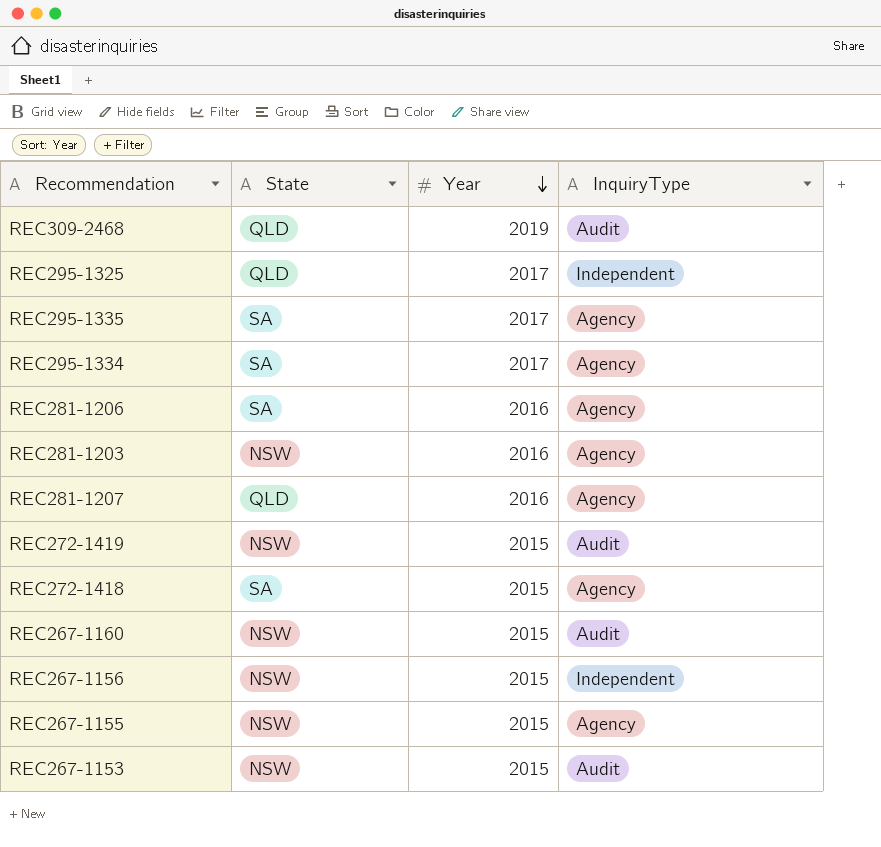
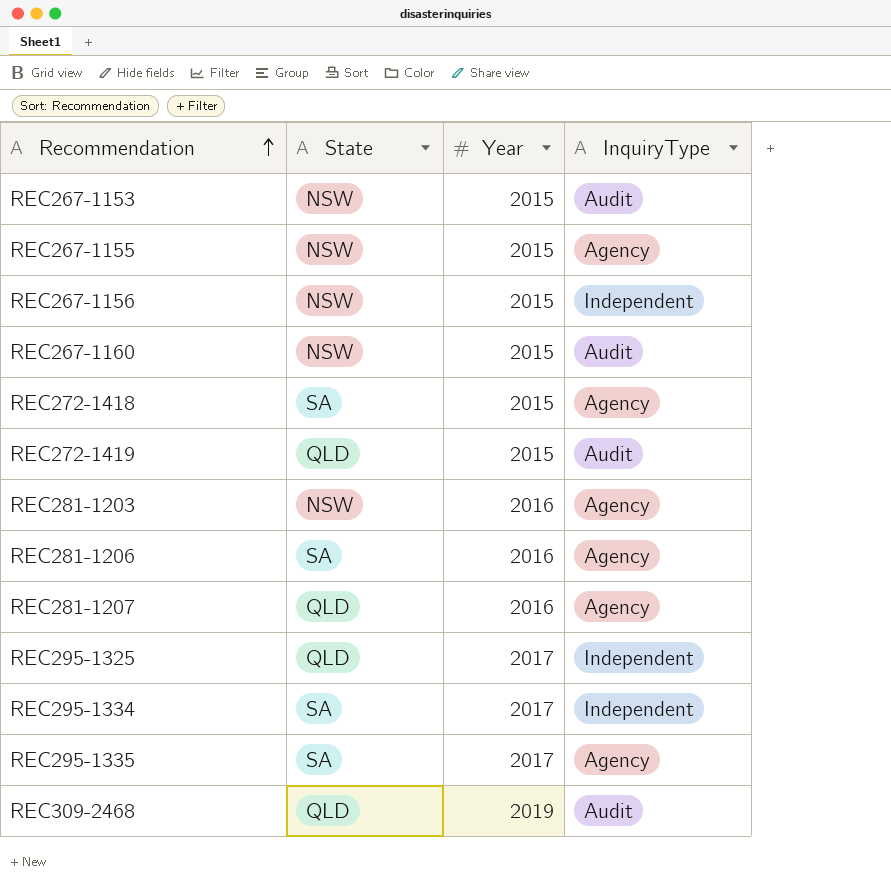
row order: Year descending -> Recommendation ascending
REC272-1419 | State: NSW -> QLD
REC295-1334 | InquiryType: Agency -> Independent

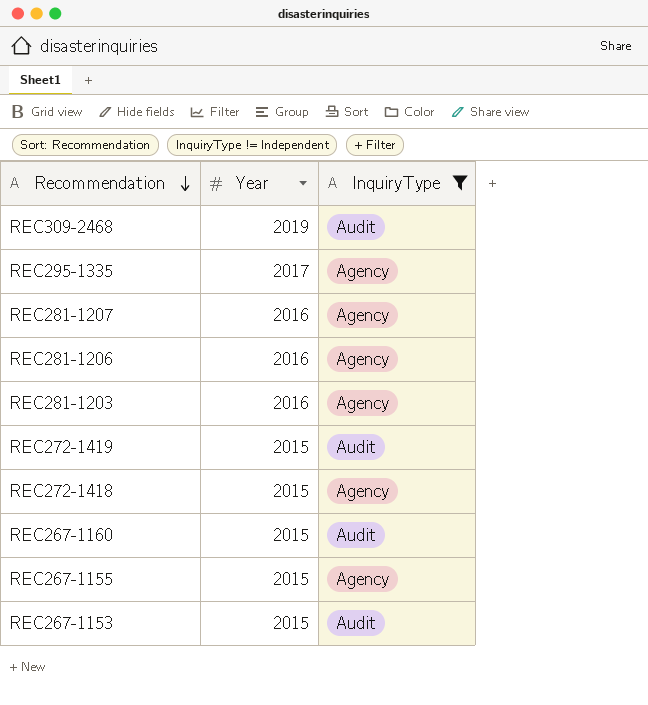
filter: none -> InquiryType != Independent
row order: Recommendation ascending -> Recommendation descending
column State | position: 2 -> none

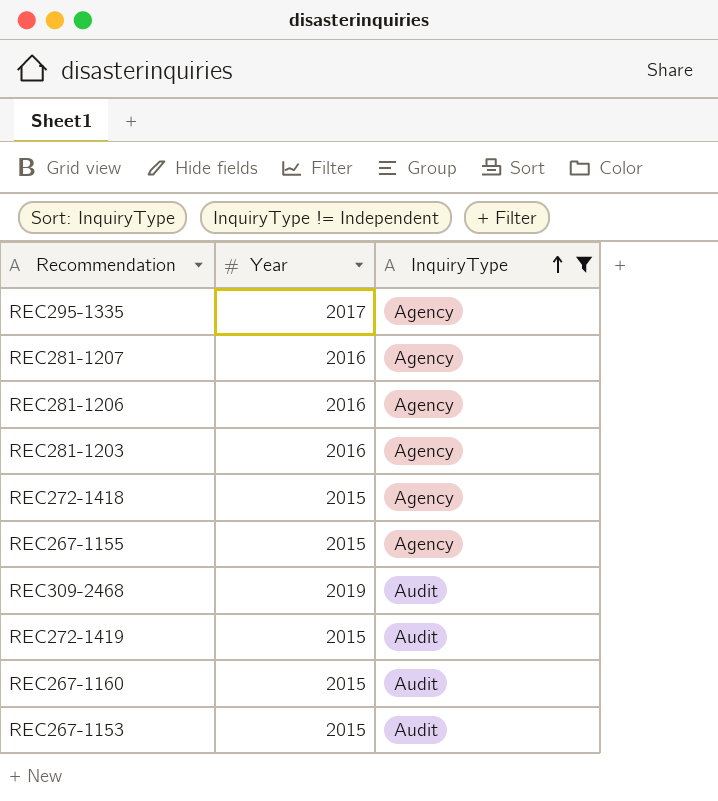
row order: Recommendation descending -> InquiryType ascending

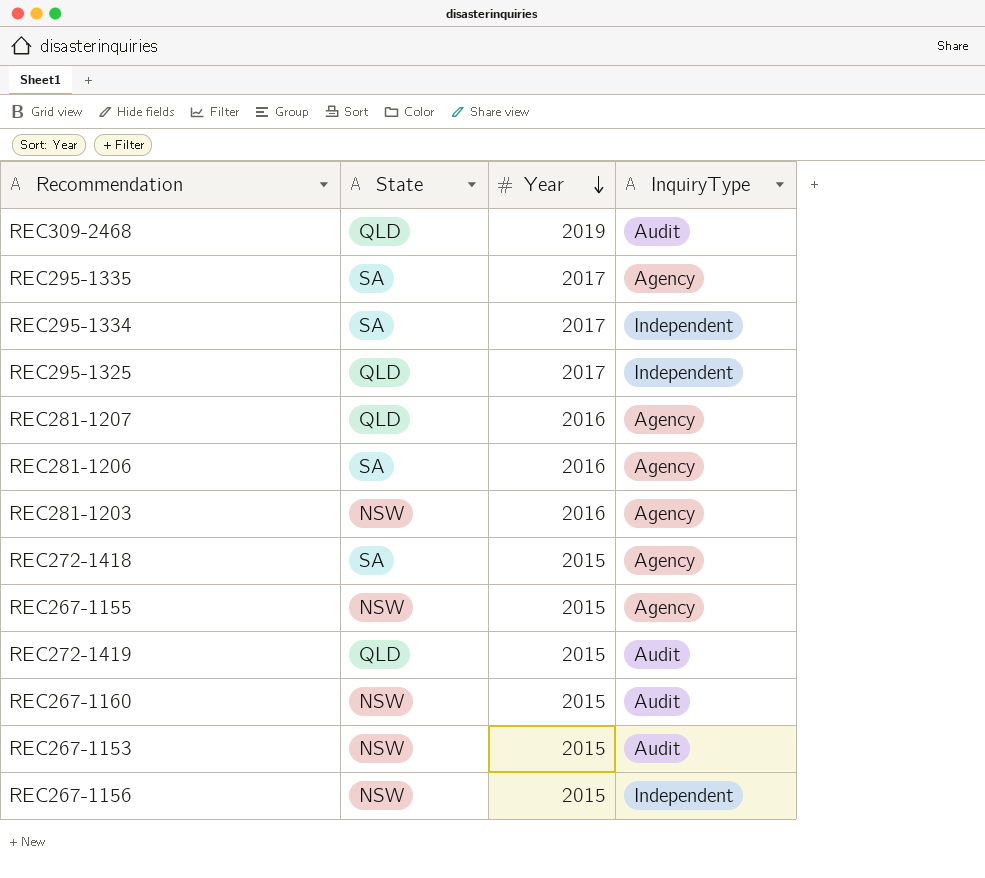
filter: InquiryType != Independent -> none
row order: InquiryType ascending -> Year descending
column State | position: none -> 2

